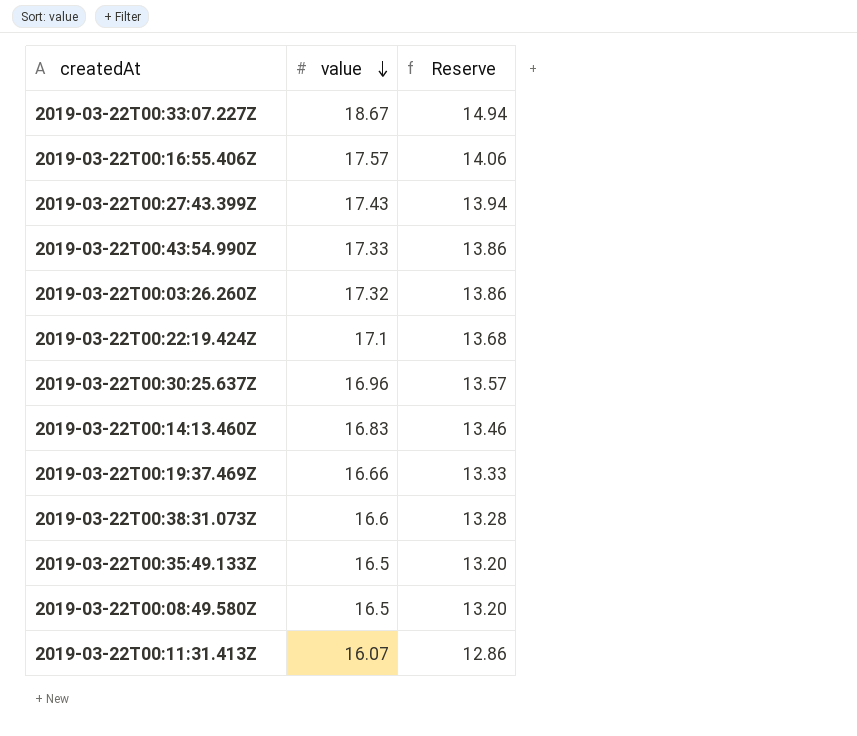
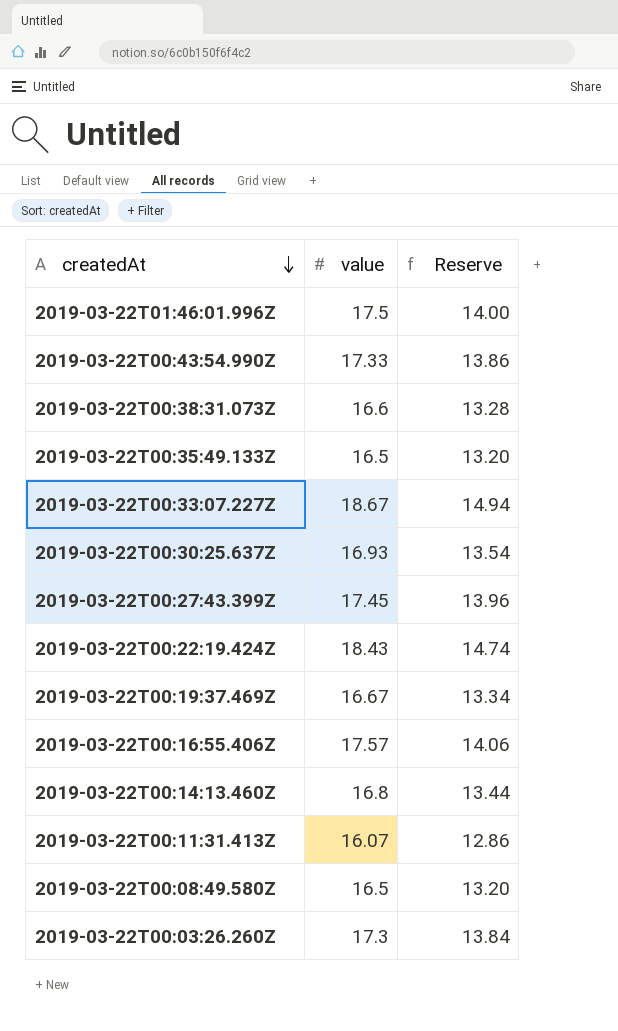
row order: value descending -> createdAt descending
row 2019-03-22T01:46:01.996Z: none -> 17.5 | 14.00
2019-03-22T00:30:25.637Z | value: 16.96 -> 16.93
2019-03-22T00:30:25.637Z | Reserve: 13.57 -> 13.54
2019-03-22T00:27:43.399Z | value: 17.43 -> 17.45
2019-03-22T00:27:43.399Z | Reserve: 13.94 -> 13.96
2019-03-22T00:22:19.424Z | value: 17.1 -> 18.43
2019-03-22T00:22:19.424Z | Reserve: 13.68 -> 14.74
2019-03-22T00:19:37.469Z | value: 16.66 -> 16.67
2019-03-22T00:19:37.469Z | Reserve: 13.33 -> 13.34
2019-03-22T00:14:13.460Z | value: 16.83 -> 16.8
2019-03-22T00:14:13.460Z | Reserve: 13.46 -> 13.44
2019-03-22T00:03:26.260Z | value: 17.32 -> 17.3
2019-03-22T00:03:26.260Z | Reserve: 13.86 -> 13.84

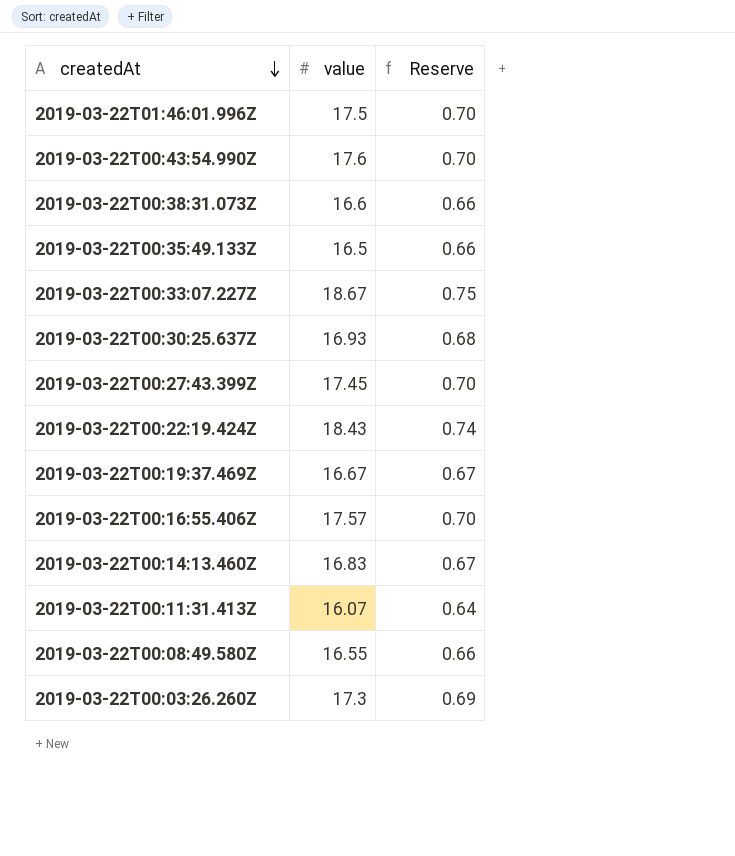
column Reserve | formula: [value] * 0.8 -> [value] * 0.04
2019-03-22T00:43:54.990Z | value: 17.33 -> 17.6
2019-03-22T00:14:13.460Z | value: 16.8 -> 16.83
2019-03-22T00:08:49.580Z | value: 16.5 -> 16.55

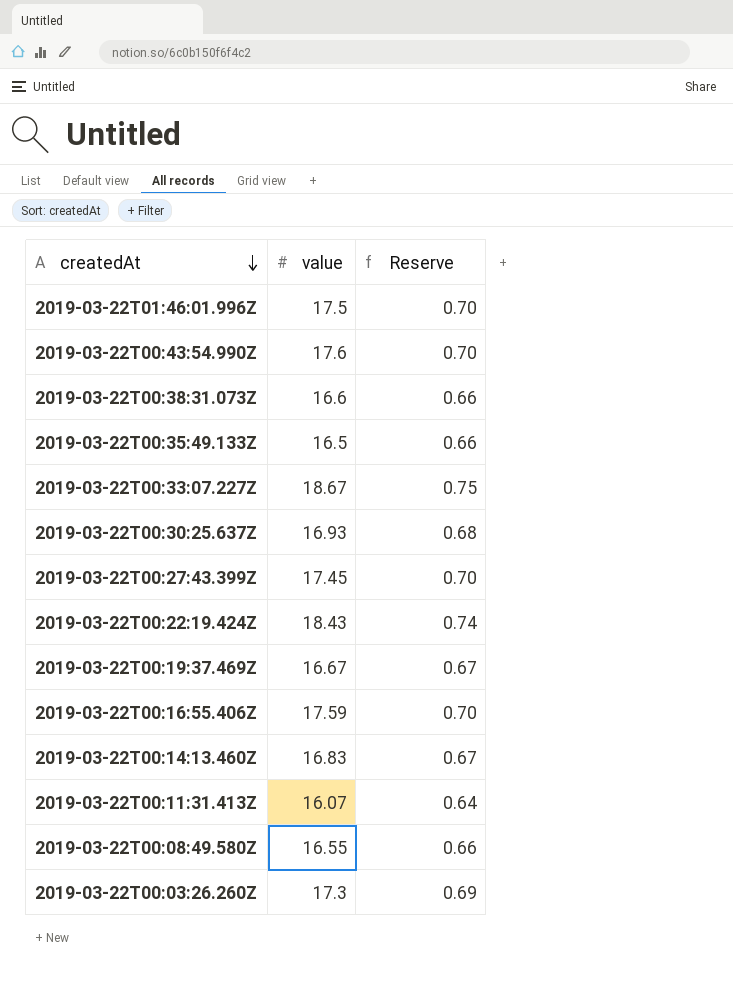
2019-03-22T00:16:55.406Z | value: 17.57 -> 17.59

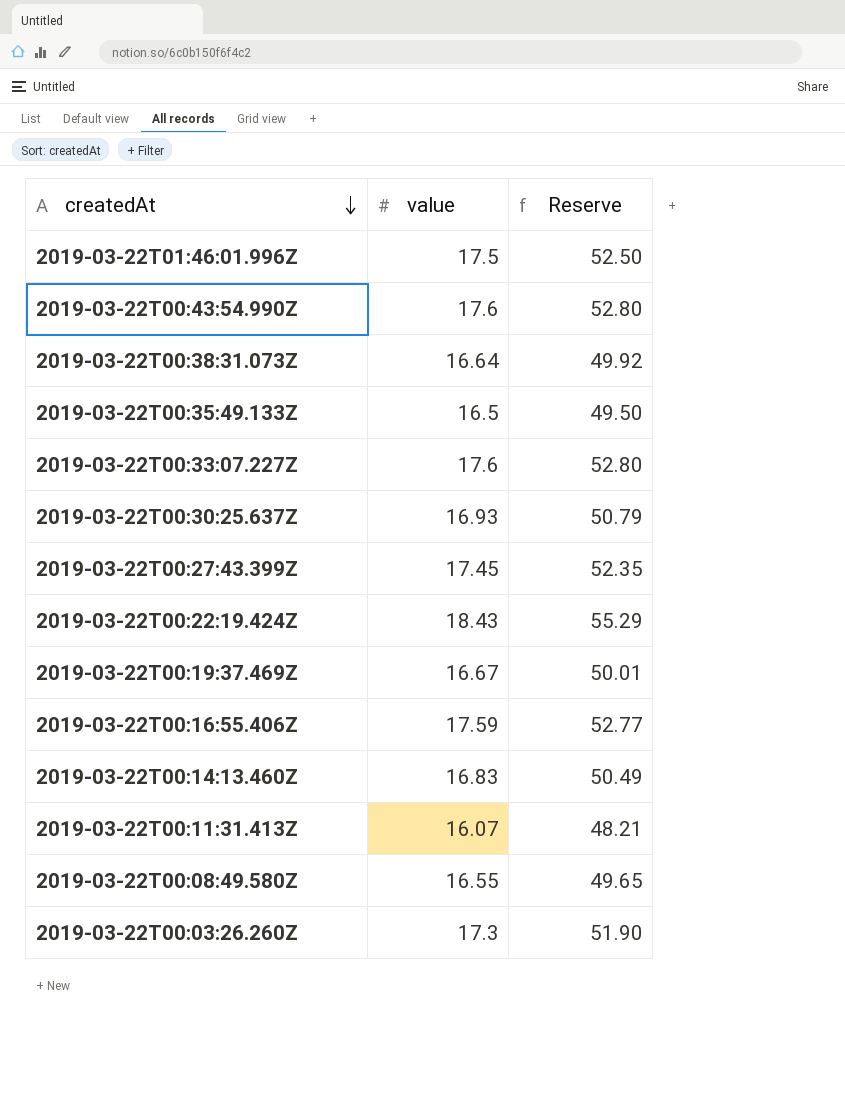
column Reserve | formula: [value] * 0.04 -> [value] * 3
2019-03-22T00:38:31.073Z | value: 16.6 -> 16.64
2019-03-22T00:33:07.227Z | value: 18.67 -> 17.6

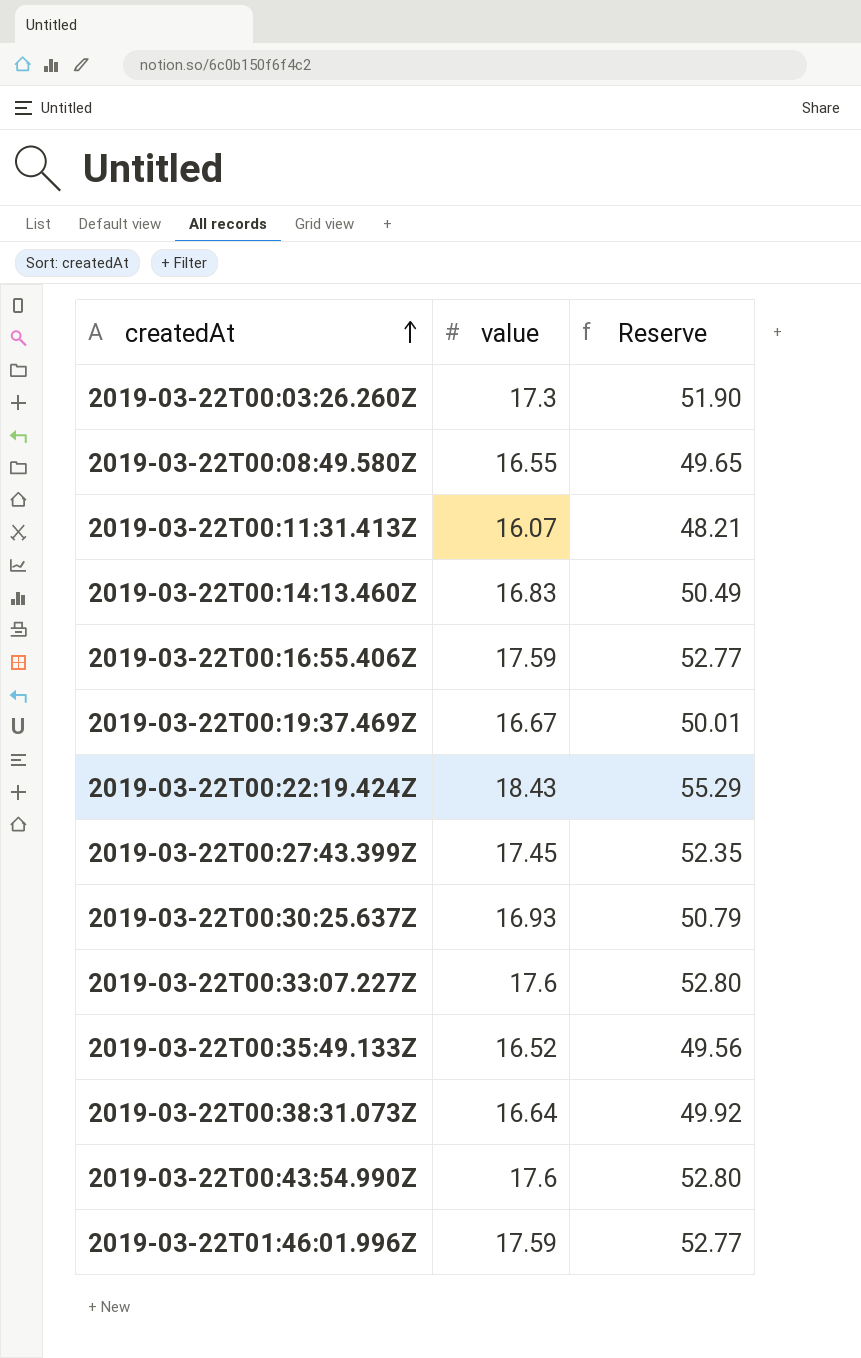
row order: createdAt descending -> createdAt ascending
2019-03-22T00:35:49.133Z | value: 16.5 -> 16.52
2019-03-22T00:35:49.133Z | Reserve: 49.50 -> 49.56
2019-03-22T01:46:01.996Z | value: 17.5 -> 17.59
2019-03-22T01:46:01.996Z | Reserve: 52.50 -> 52.77

